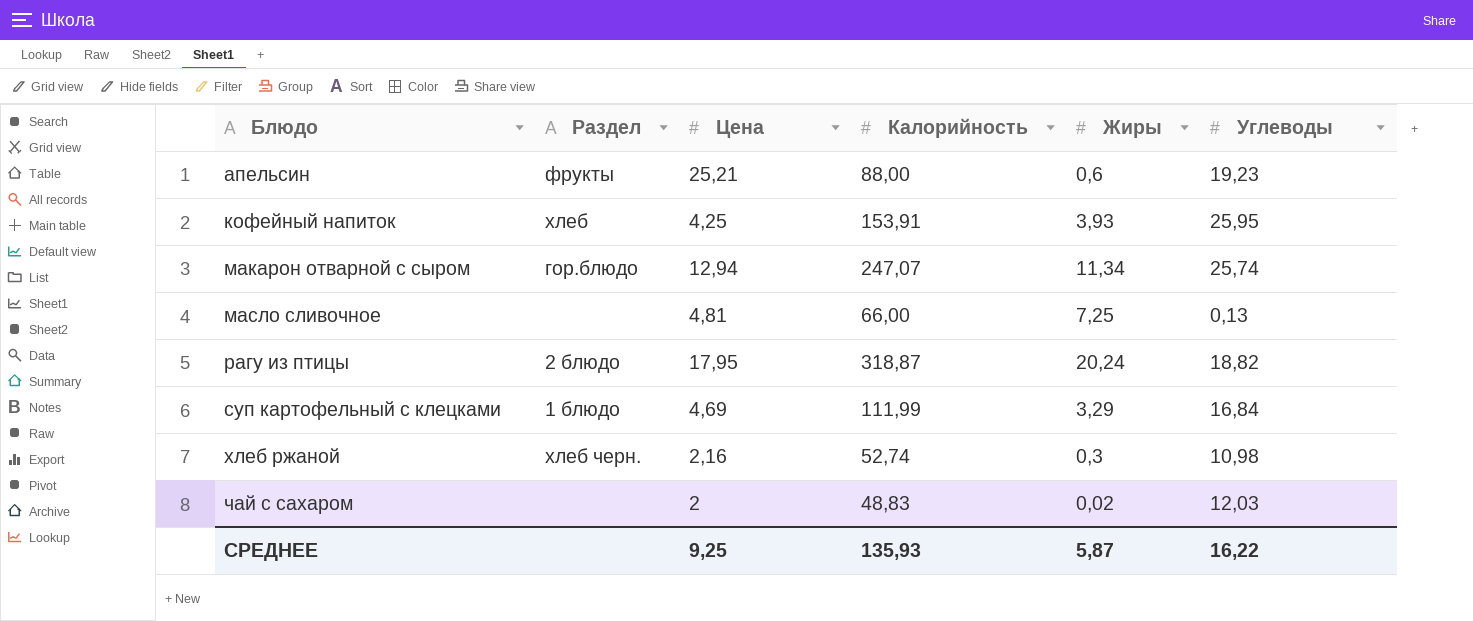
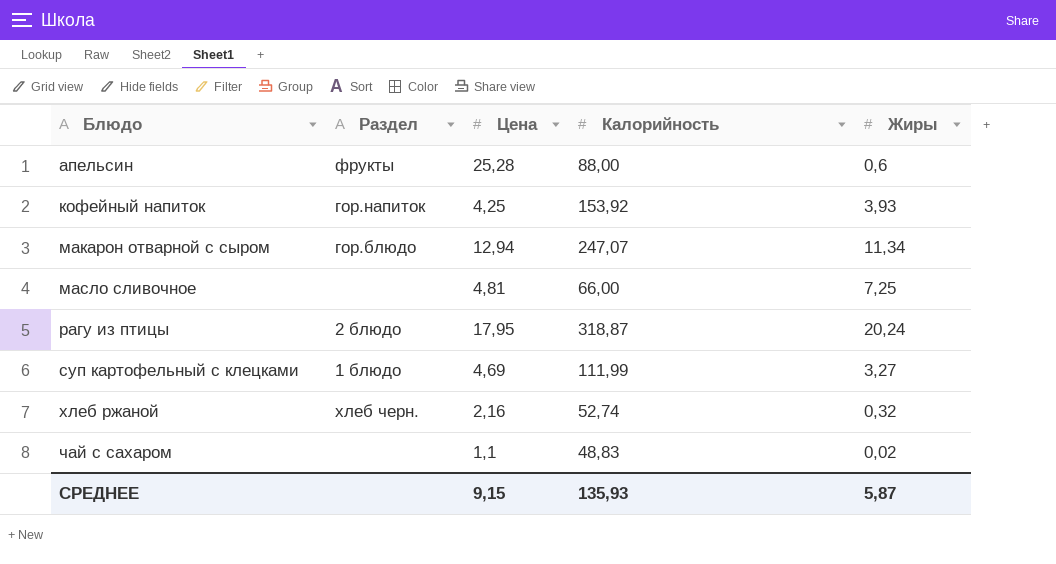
column Углеводы | position: 6 -> none
апельсин | Цена: 25,21 -> 25,28
кофейный напиток | Раздел: хлеб -> гор.напиток
кофейный напиток | Калорийность: 153,91 -> 153,92
суп картофельный с клецками | Жиры: 3,29 -> 3,27
хлеб ржаной | Жиры: 0,3 -> 0,32
чай с сахаром | Цена: 2 -> 1,1
СРЕДНЕЕ | Цена: 9,25 -> 9,15

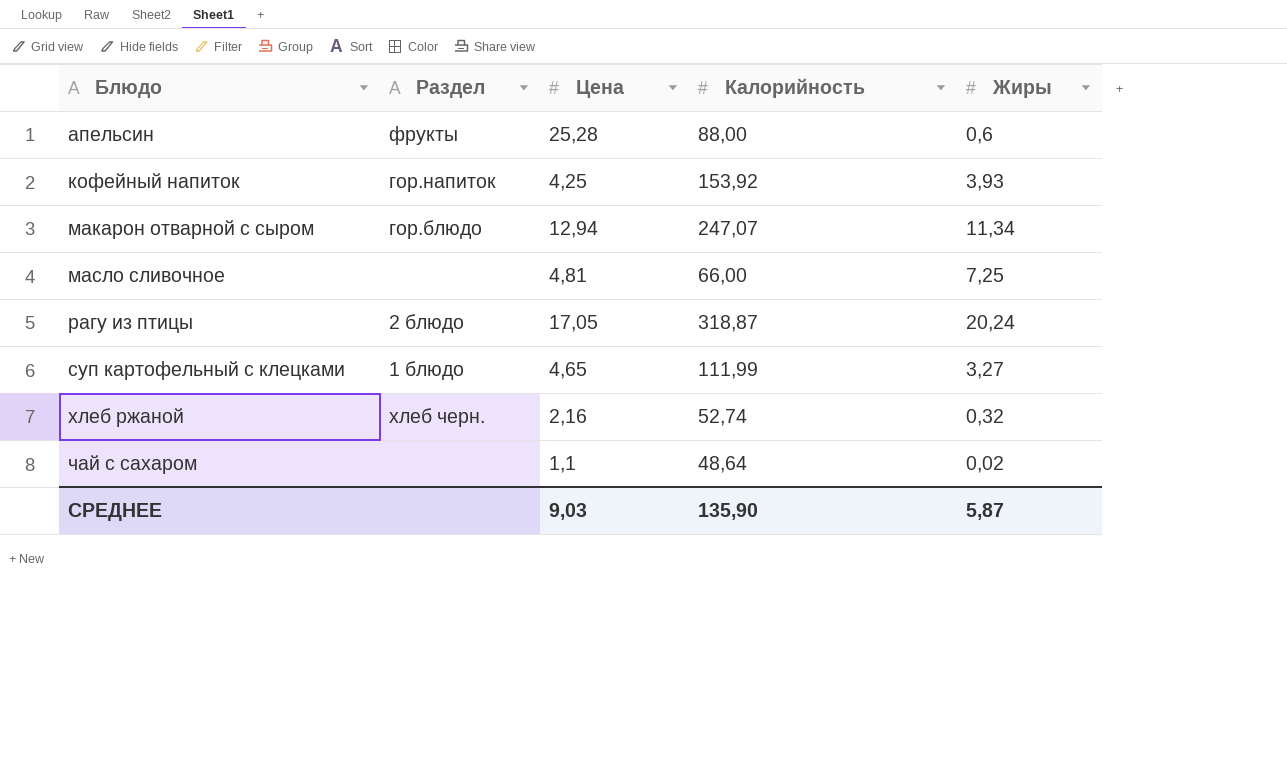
рагу из птицы | Цена: 17,95 -> 17,05
суп картофельный с клецками | Цена: 4,69 -> 4,65
чай с сахаром | Калорийность: 48,83 -> 48,64
СРЕДНЕЕ | Цена: 9,15 -> 9,03
СРЕДНЕЕ | Калорийность: 135,93 -> 135,90

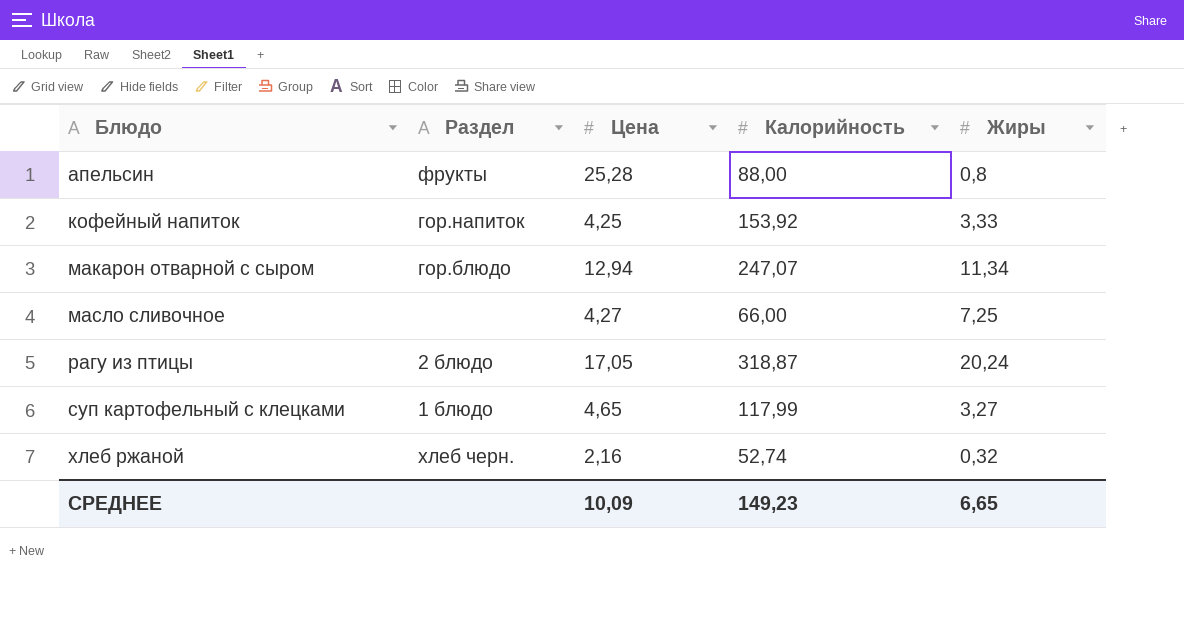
row чай с сахаром: none | 1,1 | 48,64 | 0,02 -> none
апельсин | Жиры: 0,6 -> 0,8
кофейный напиток | Жиры: 3,93 -> 3,33
масло сливочное | Цена: 4,81 -> 4,27
суп картофельный с клецками | Калорийность: 111,99 -> 117,99
СРЕДНЕЕ | Цена: 9,03 -> 10,09
СРЕДНЕЕ | Калорийность: 135,90 -> 149,23
СРЕДНЕЕ | Жиры: 5,87 -> 6,65

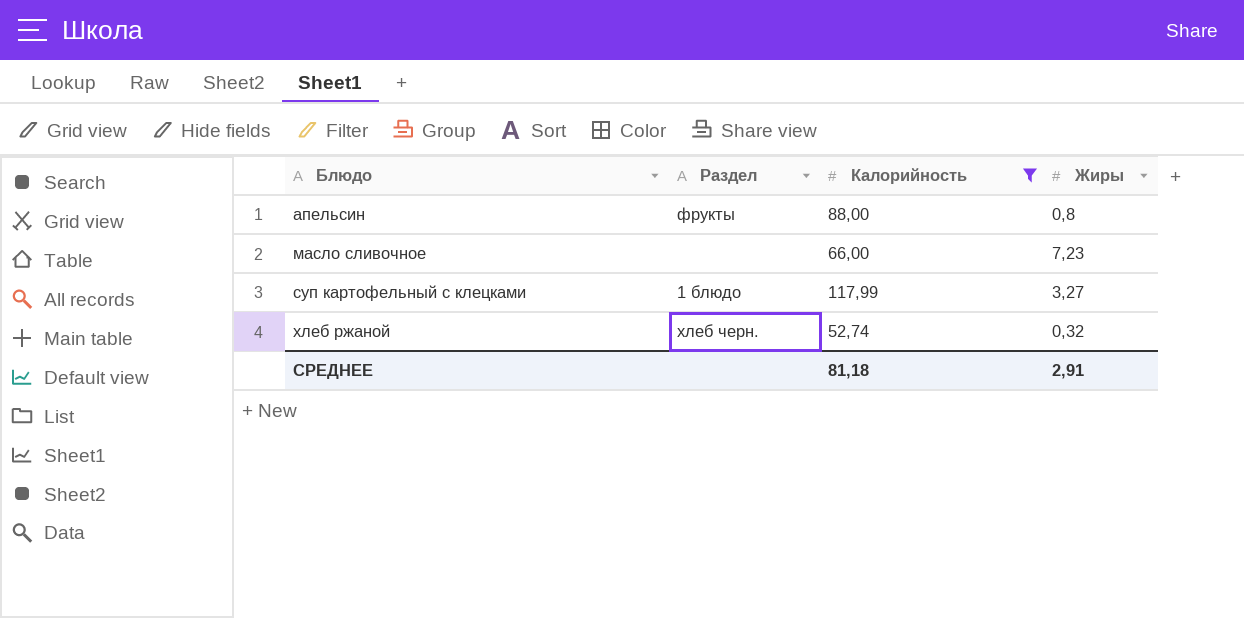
filter: none -> Калорийность <= 117,99
column Цена | position: 3 -> none
масло сливочное | Жиры: 7,25 -> 7,23
СРЕДНЕЕ | Калорийность: 149,23 -> 81,18
СРЕДНЕЕ | Жиры: 6,65 -> 2,91

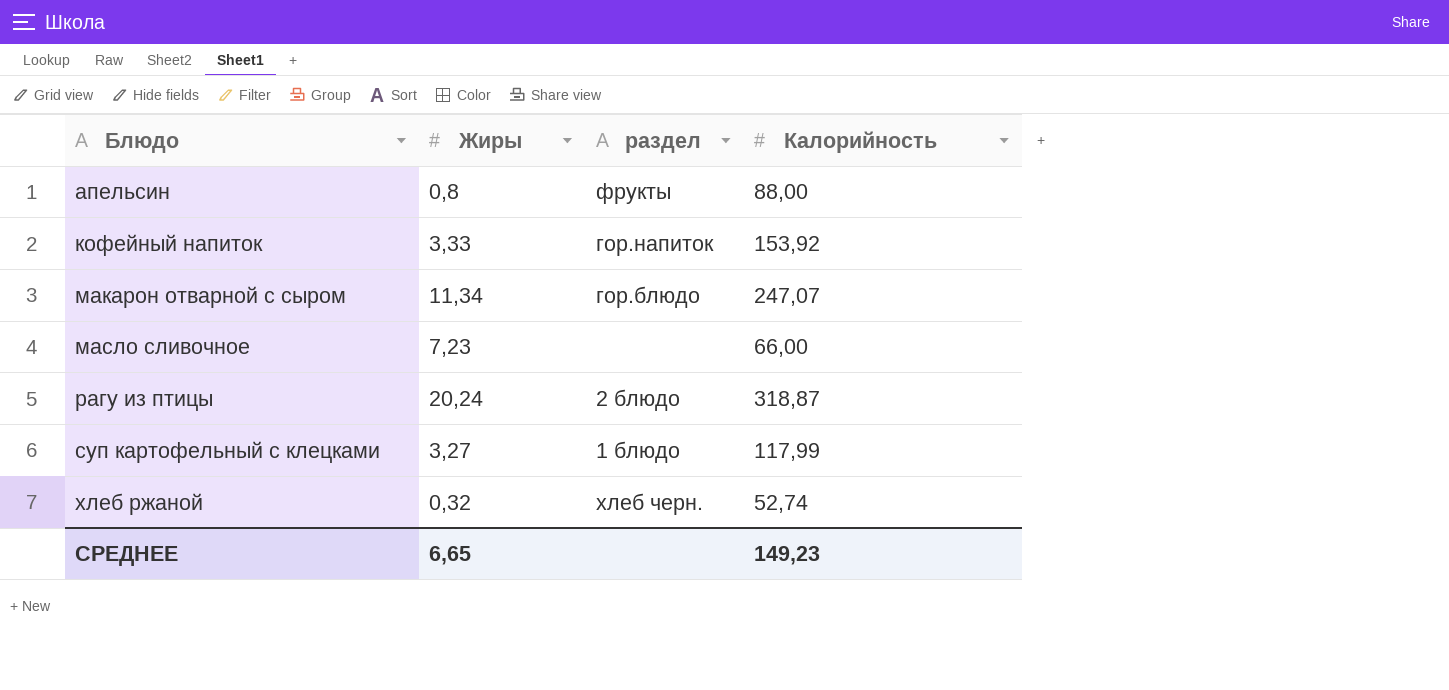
filter: Калорийность <= 117,99 -> none
column Жиры | position: 4 -> 2
column name: Раздел -> раздел
СРЕДНЕЕ | Жиры: 2,91 -> 6,65
СРЕДНЕЕ | Калорийность: 81,18 -> 149,23

